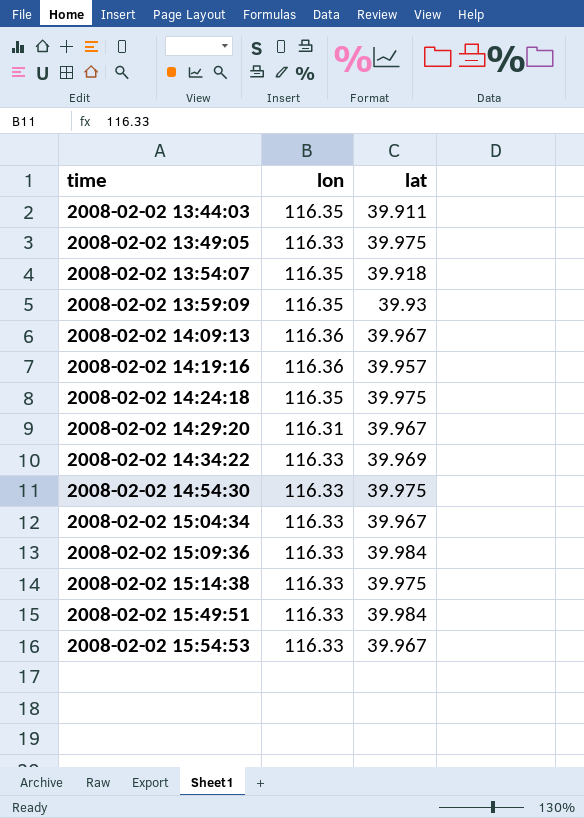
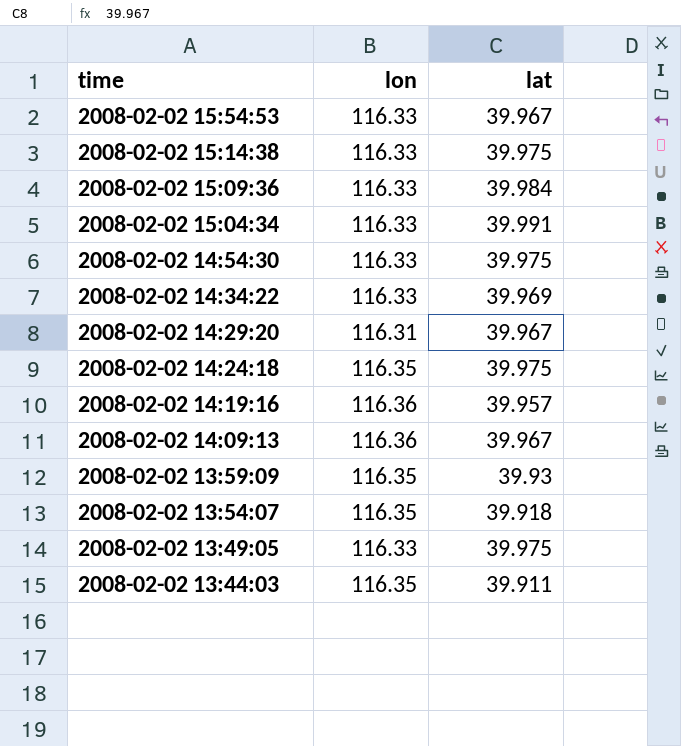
row order: time ascending -> time descending
row 2008-02-02 15:49:51: 116.33 | 39.984 -> none
2008-02-02 15:04:34 | lat: 39.967 -> 39.991

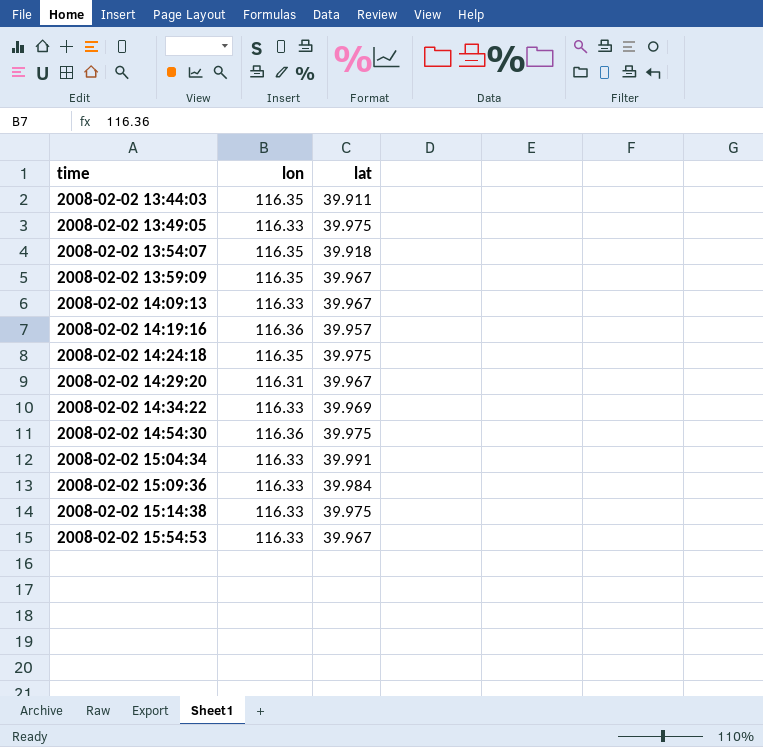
row order: time descending -> time ascending
2008-02-02 13:59:09 | lat: 39.93 -> 39.967
2008-02-02 14:09:13 | lon: 116.36 -> 116.33
2008-02-02 14:54:30 | lon: 116.33 -> 116.36

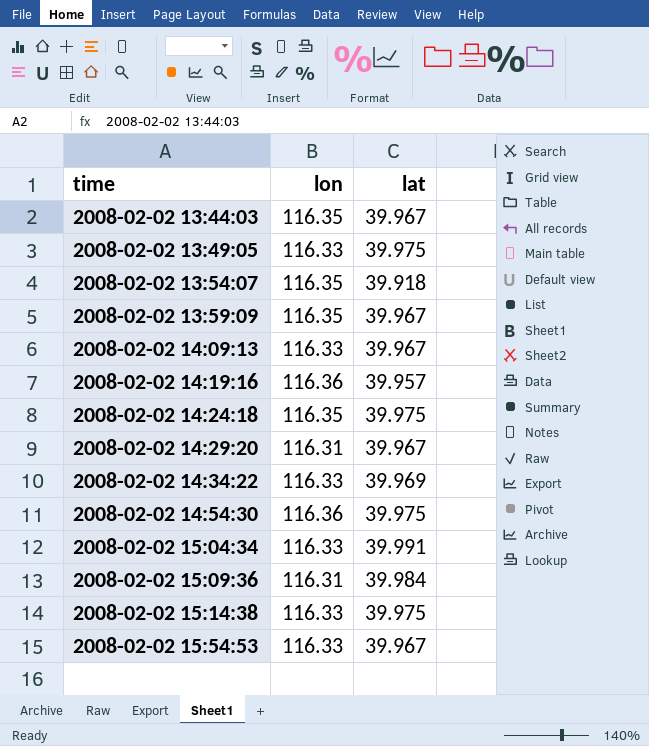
2008-02-02 13:44:03 | lat: 39.911 -> 39.967
2008-02-02 15:09:36 | lon: 116.33 -> 116.31

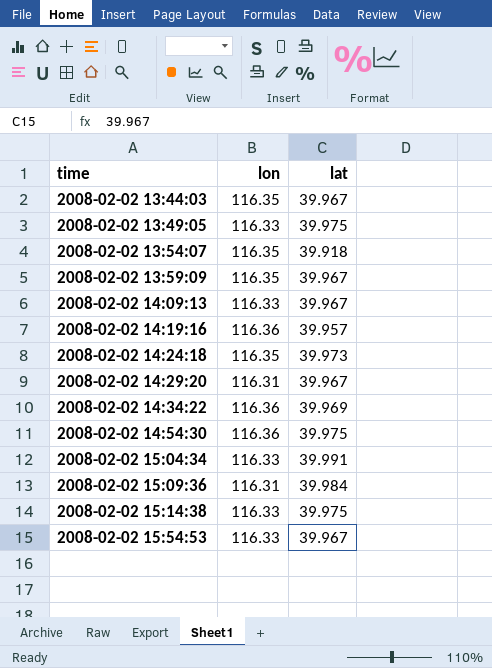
2008-02-02 14:24:18 | lat: 39.975 -> 39.973
2008-02-02 14:34:22 | lon: 116.33 -> 116.36

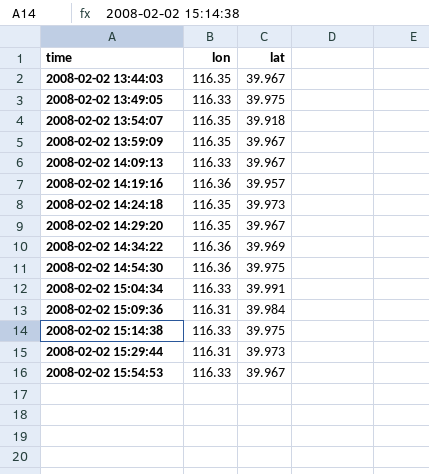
2008-02-02 14:29:20 | lon: 116.31 -> 116.35
row 2008-02-02 15:29:44: none -> 116.31 | 39.973

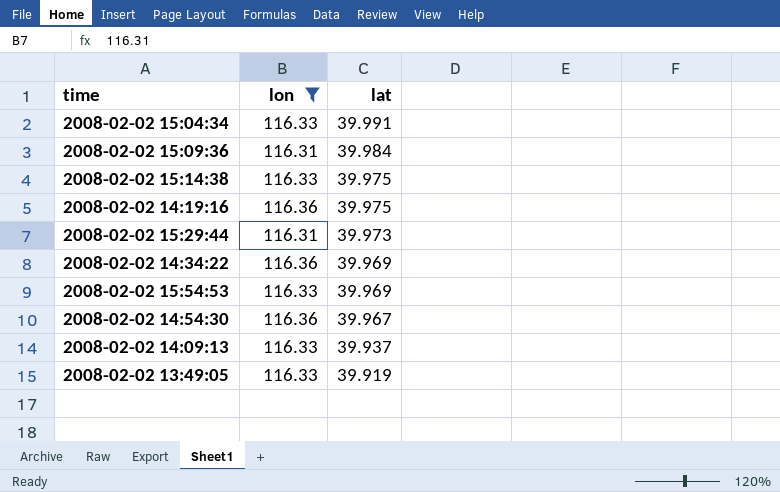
filter: none -> lon != 116.35
row order: time ascending -> lat descending
2008-02-02 14:19:16 | lat: 39.957 -> 39.975
2008-02-02 15:54:53 | lat: 39.967 -> 39.969
2008-02-02 14:54:30 | lat: 39.975 -> 39.967
2008-02-02 14:09:13 | lat: 39.967 -> 39.937
2008-02-02 13:49:05 | lat: 39.975 -> 39.919

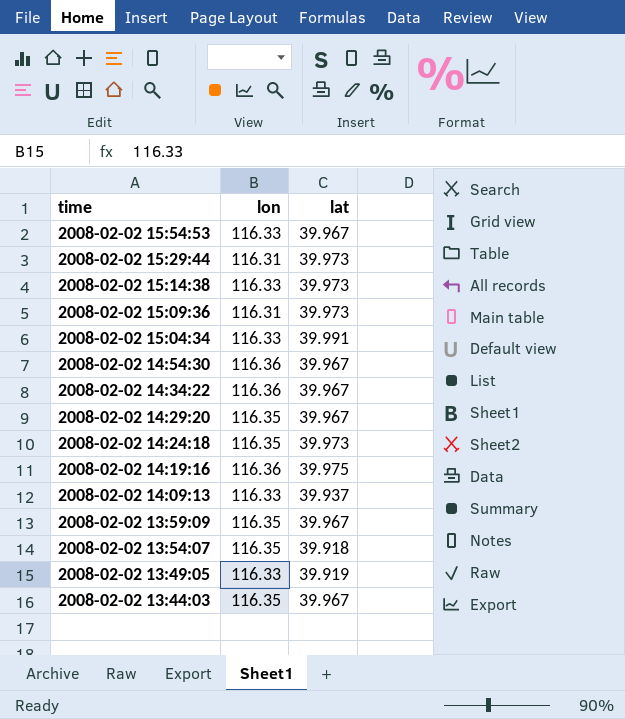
filter: lon != 116.35 -> none
row order: lat descending -> time descending
2008-02-02 15:54:53 | lat: 39.969 -> 39.967
2008-02-02 15:14:38 | lat: 39.975 -> 39.973
2008-02-02 15:09:36 | lat: 39.984 -> 39.973
2008-02-02 14:34:22 | lat: 39.969 -> 39.967

